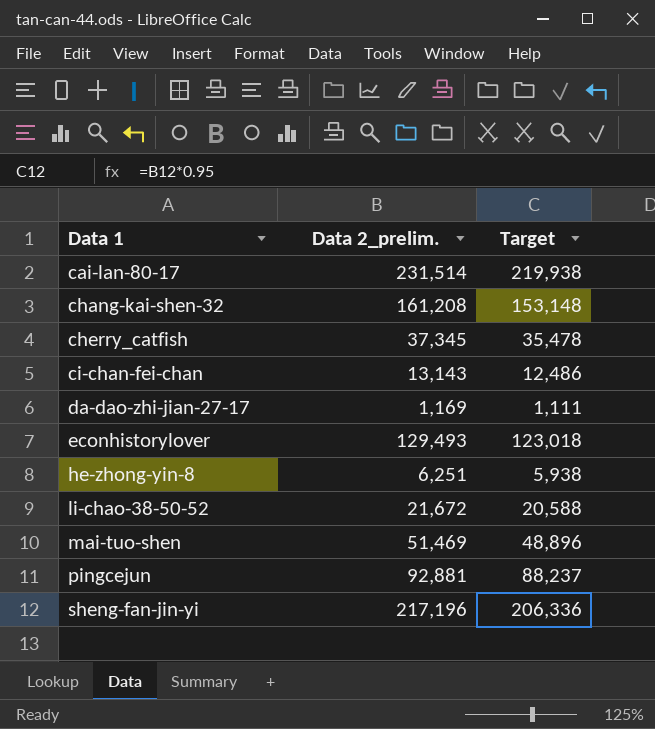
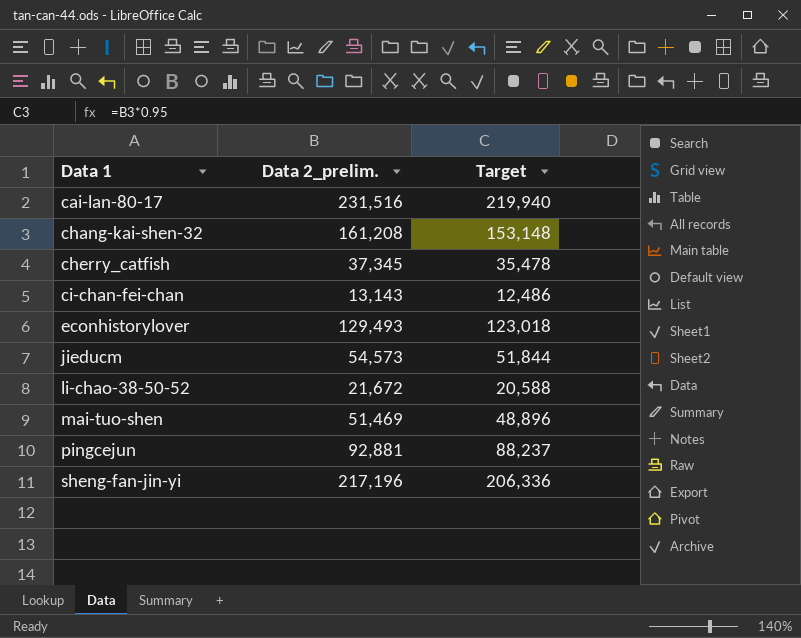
row da-dao-zhi-jian-27-17: 1,169 | 1,111 -> none
row he-zhong-yin-8: 6,251 | 5,938 -> none
cai-lan-80-17 | Data 2_prelim.: 231,514 -> 231,516
cai-lan-80-17 | Target: 219,938 -> 219,940
row jieducm: none -> 54,573 | 51,844

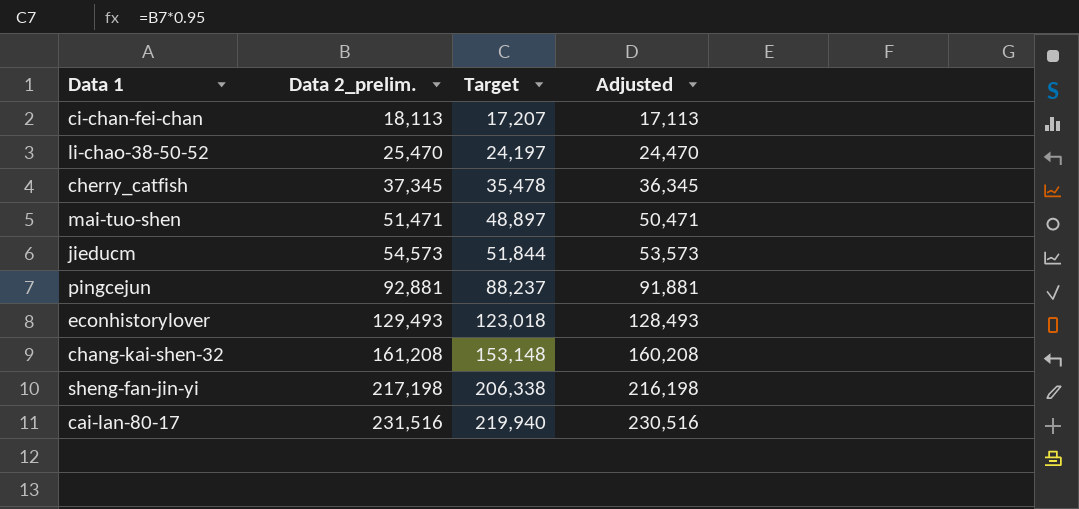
row order: Data 1 ascending -> Data 2_prelim. ascending
column Adjusted | formula: none -> [Data 2_prelim.] - 1000
ci-chan-fei-chan | Data 2_prelim.: 13,143 -> 18,113
ci-chan-fei-chan | Target: 12,486 -> 17,207
li-chao-38-50-52 | Data 2_prelim.: 21,672 -> 25,470
li-chao-38-50-52 | Target: 20,588 -> 24,197
mai-tuo-shen | Data 2_prelim.: 51,469 -> 51,471
mai-tuo-shen | Target: 48,896 -> 48,897
sheng-fan-jin-yi | Data 2_prelim.: 217,196 -> 217,198
sheng-fan-jin-yi | Target: 206,336 -> 206,338

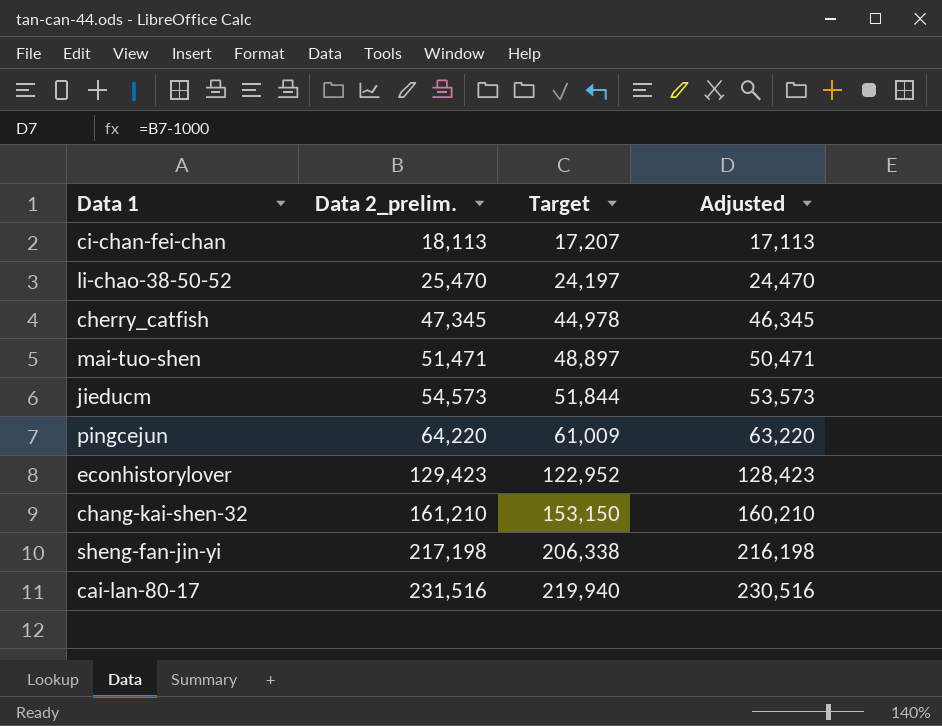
cherry_catfish | Data 2_prelim.: 37,345 -> 47,345
cherry_catfish | Target: 35,478 -> 44,978
cherry_catfish | Adjusted: 36,345 -> 46,345
pingcejun | Data 2_prelim.: 92,881 -> 64,220
pingcejun | Target: 88,237 -> 61,009
pingcejun | Adjusted: 91,881 -> 63,220
econhistorylover | Data 2_prelim.: 129,493 -> 129,423
econhistorylover | Target: 123,018 -> 122,952
econhistorylover | Adjusted: 128,493 -> 128,423
chang-kai-shen-32 | Data 2_prelim.: 161,208 -> 161,210
chang-kai-shen-32 | Target: 153,148 -> 153,150
chang-kai-shen-32 | Adjusted: 160,208 -> 160,210

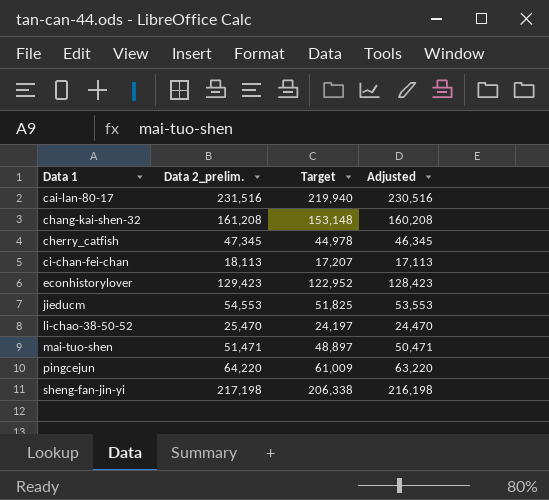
row order: Data 2_prelim. ascending -> Data 1 ascending
chang-kai-shen-32 | Data 2_prelim.: 161,210 -> 161,208
chang-kai-shen-32 | Target: 153,150 -> 153,148
chang-kai-shen-32 | Adjusted: 160,210 -> 160,208
jieducm | Data 2_prelim.: 54,573 -> 54,553
jieducm | Target: 51,844 -> 51,825
jieducm | Adjusted: 53,573 -> 53,553

